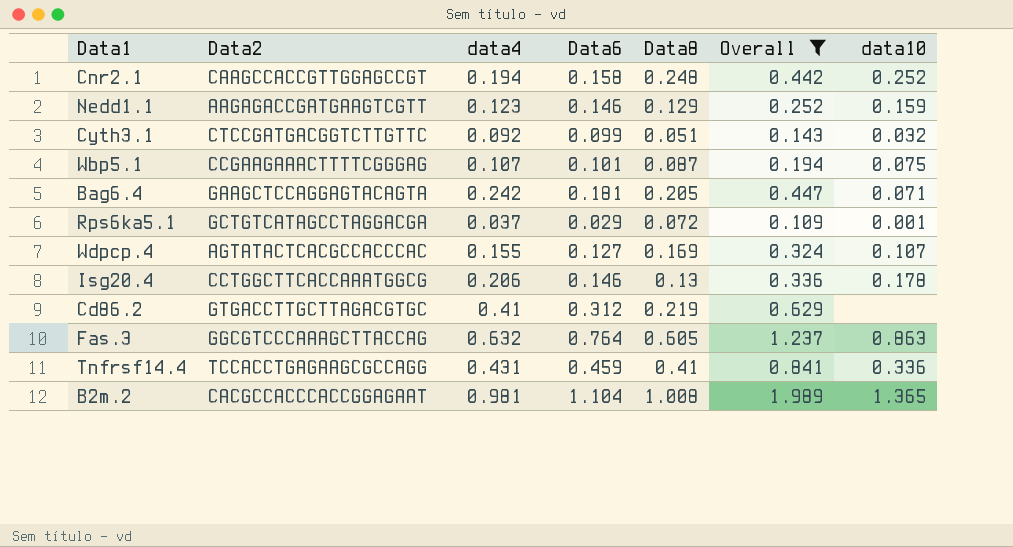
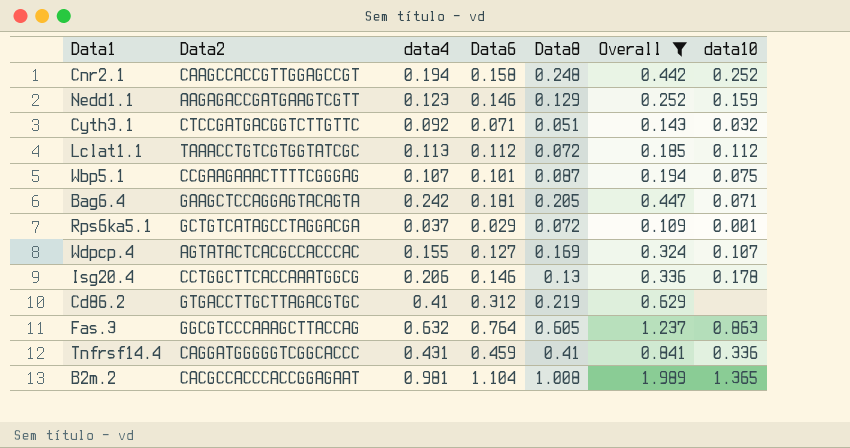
Cyth3.1 | Data6: 0.099 -> 0.071
row Lclat1.1: none -> TAAACCTGTCGTGGTATCGC | 0.113 | 0.112 | 0.072 | 0.185 | 0.112
Tnfrsf14.4 | Data2: TCCACCTGAGAAGCGCCAGG -> CAGGATGGGGGTCGGCACCC

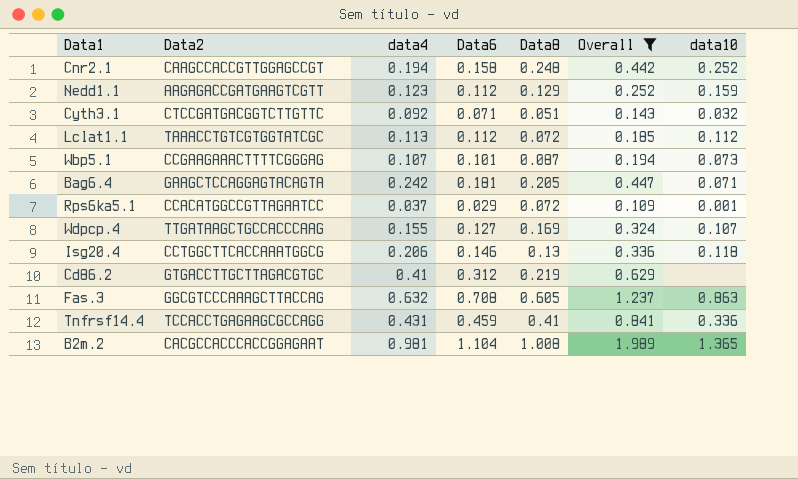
Nedd1.1 | Data6: 0.146 -> 0.112
Wbp5.1 | data10: 0.075 -> 0.073
Rps6ka5.1 | Data2: GCTGTCATAGCCTAGGACGA -> CCACATGGCCGTTAGAATCC
Wdpcp.4 | Data2: AGTATACTCACGCCACCCAC -> TTGATAAGCTGCCACCCAAG
Isg20.4 | data10: 0.178 -> 0.118
Fas.3 | Data6: 0.764 -> 0.708
Tnfrsf14.4 | Data2: CAGGATGGGGGTCGGCACCC -> TCCACCTGAGAAGCGCCAGG

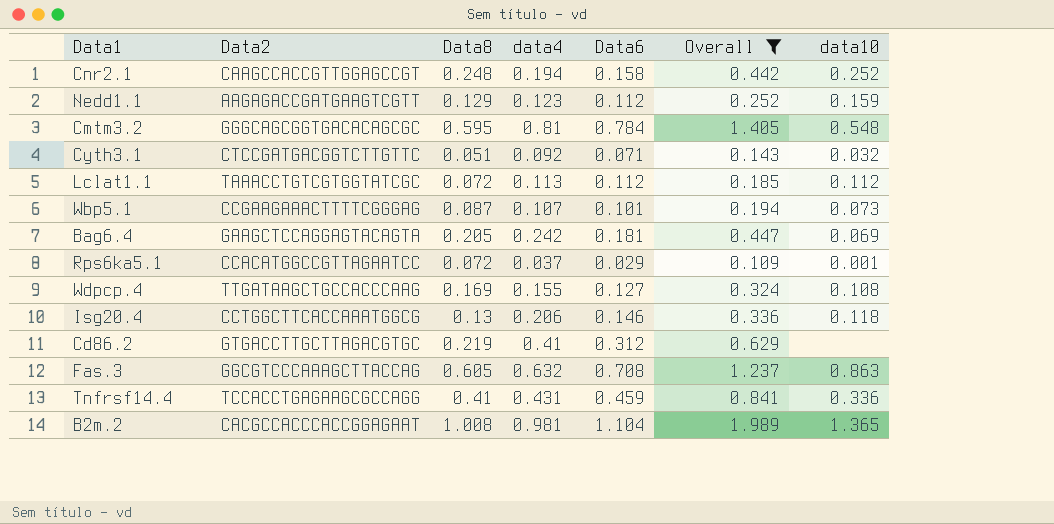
column Data8 | position: 5 -> 3
row Cmtm3.2: none -> GGGCAGCGGTGACACAGCGC | 0.595 | 0.81 | 0.784 | 1.405 | 0.548
Bag6.4 | data10: 0.071 -> 0.069
Wdpcp.4 | data10: 0.107 -> 0.108

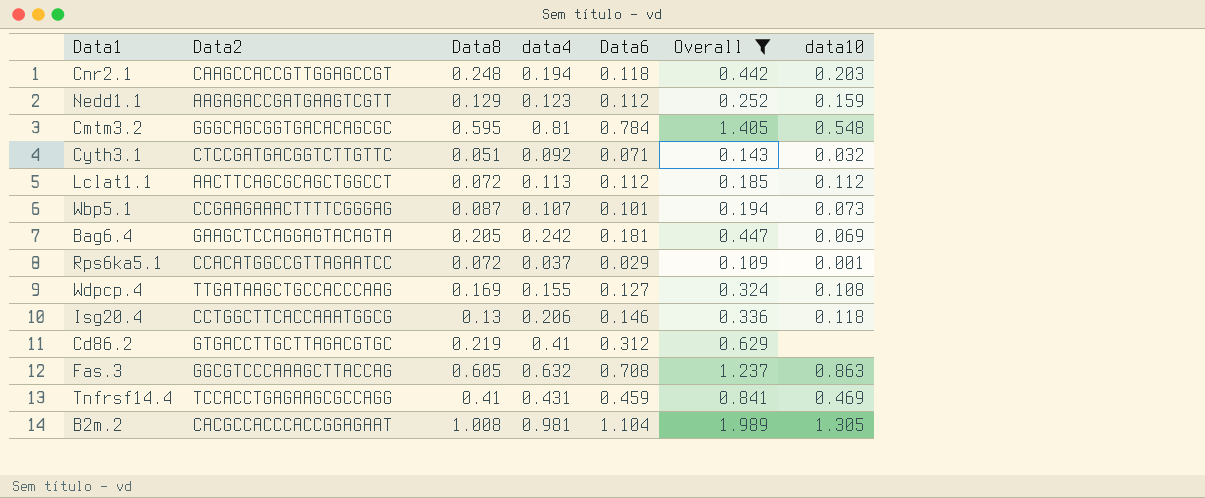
Cnr2.1 | Data6: 0.158 -> 0.118
Cnr2.1 | data10: 0.252 -> 0.203
Lclat1.1 | Data2: TAAACCTGTCGTGGTATCGC -> AACTTCAGCGCAGCTGGCCT
Tnfrsf14.4 | data10: 0.336 -> 0.469
B2m.2 | data10: 1.365 -> 1.305

